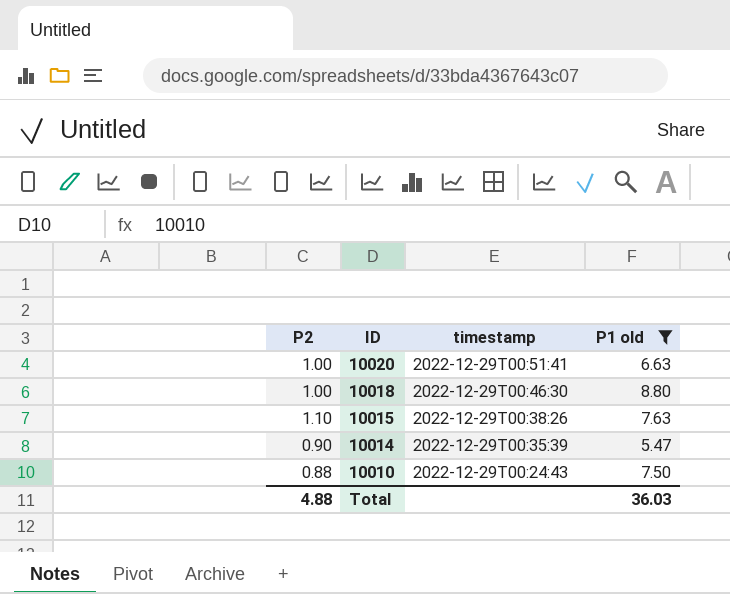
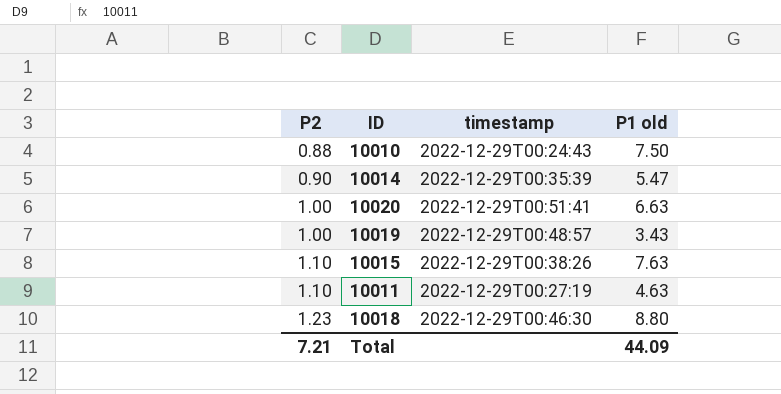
filter: P1 old >= 5.47 -> none
row order: ID descending -> P2 ascending
10018 | P2: 1.00 -> 1.23
Total | P2: 4.88 -> 7.21
Total | P1 old: 36.03 -> 44.09

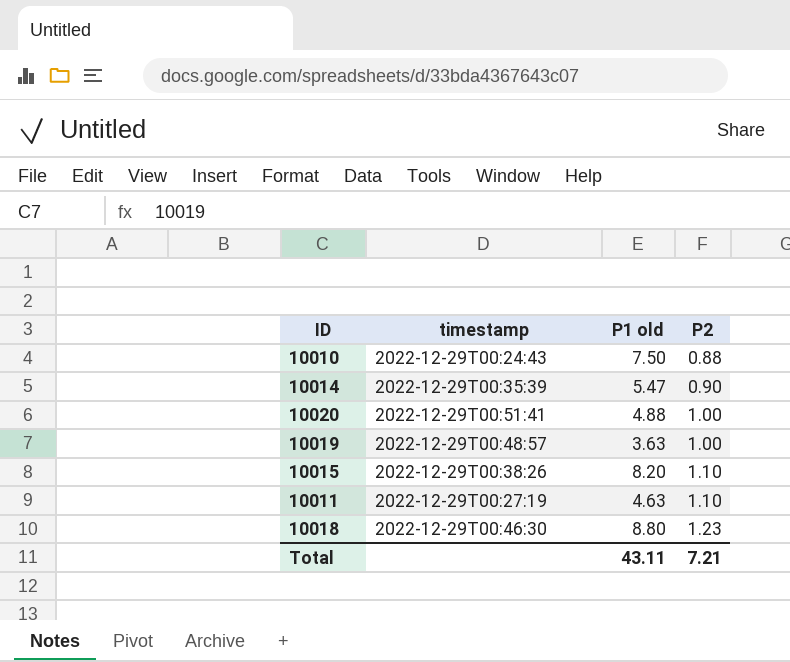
column P2 | position: 1 -> 4
10020 | P1 old: 6.63 -> 4.88
10019 | P1 old: 3.43 -> 3.63
10015 | P1 old: 7.63 -> 8.20
Total | P1 old: 44.09 -> 43.11

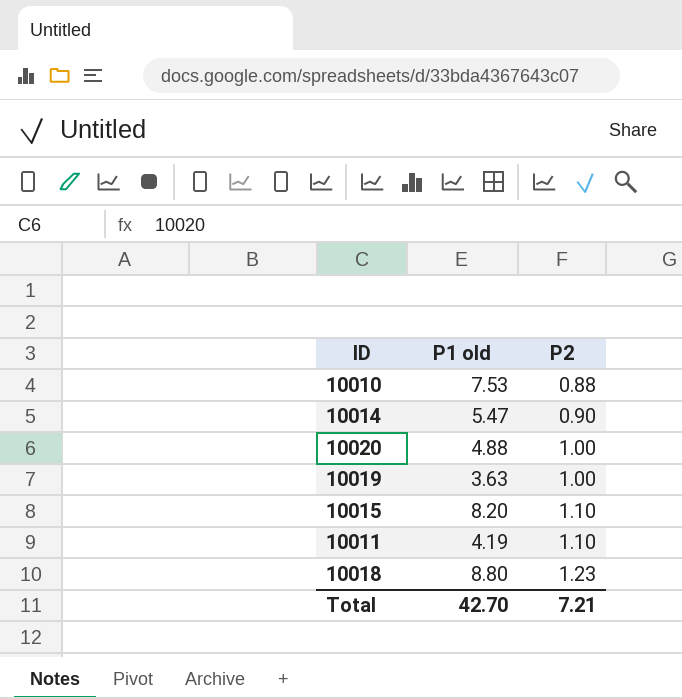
column timestamp | position: 2 -> none
10010 | P1 old: 7.50 -> 7.53
10011 | P1 old: 4.63 -> 4.19
Total | P1 old: 43.11 -> 42.70

